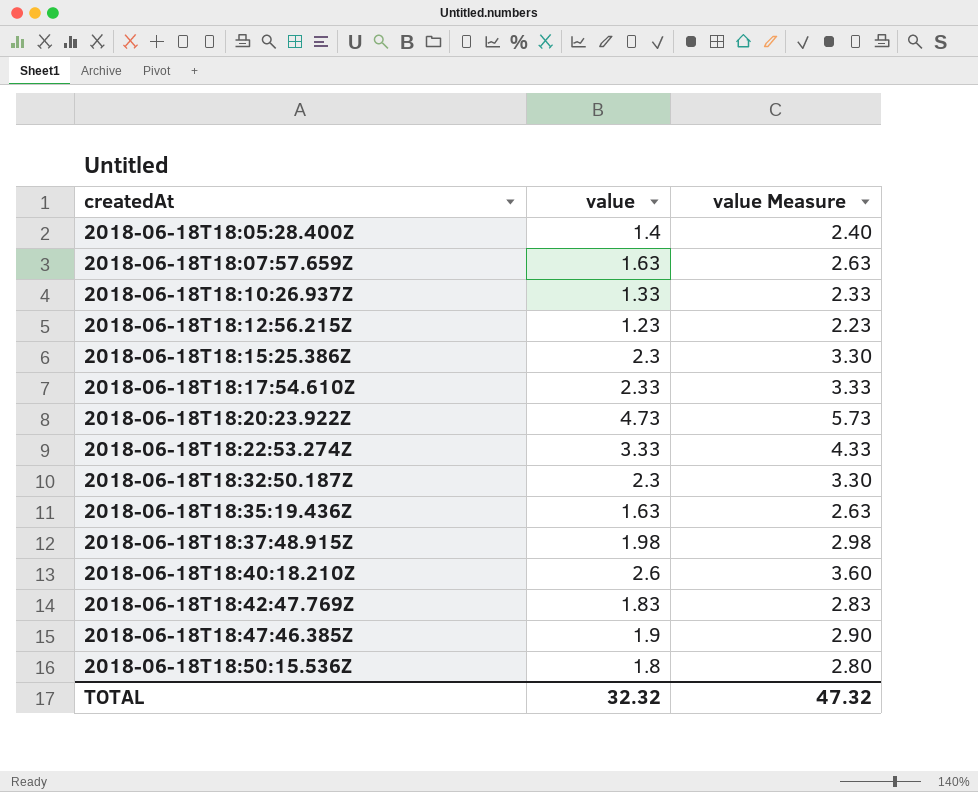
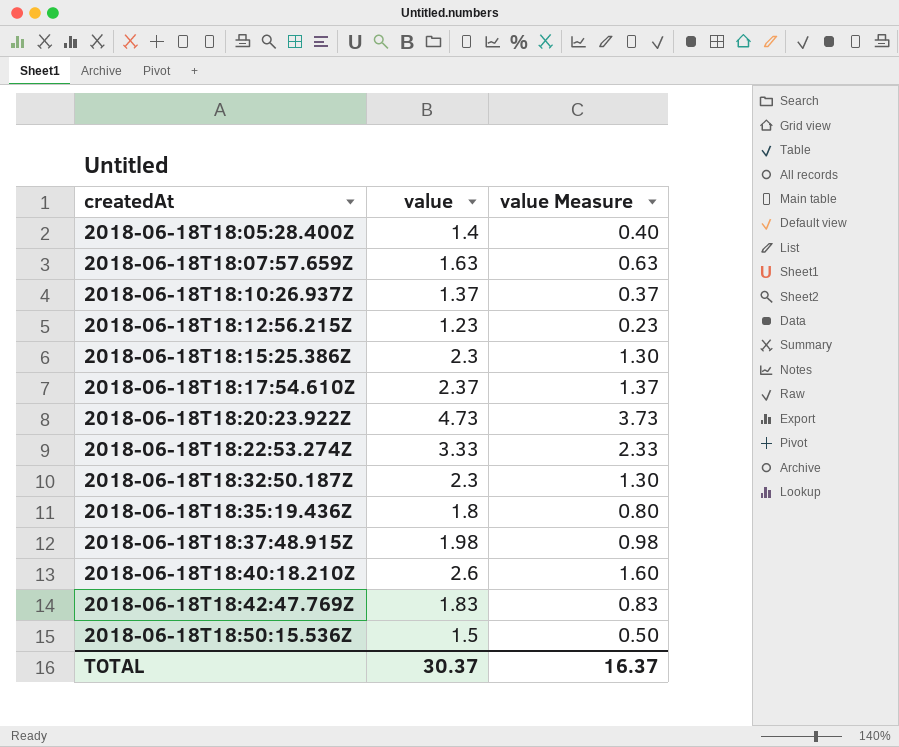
column value Measure | formula: [value] + 1 -> [value] - 1
row 2018-06-18T18:47:46.385Z: 1.9 | 2.90 -> none
2018-06-18T18:10:26.937Z | value: 1.33 -> 1.37
2018-06-18T18:17:54.610Z | value: 2.33 -> 2.37
2018-06-18T18:35:19.436Z | value: 1.63 -> 1.8
2018-06-18T18:50:15.536Z | value: 1.8 -> 1.5
TOTAL | value: 32.32 -> 30.37
TOTAL | value Measure: 47.32 -> 16.37

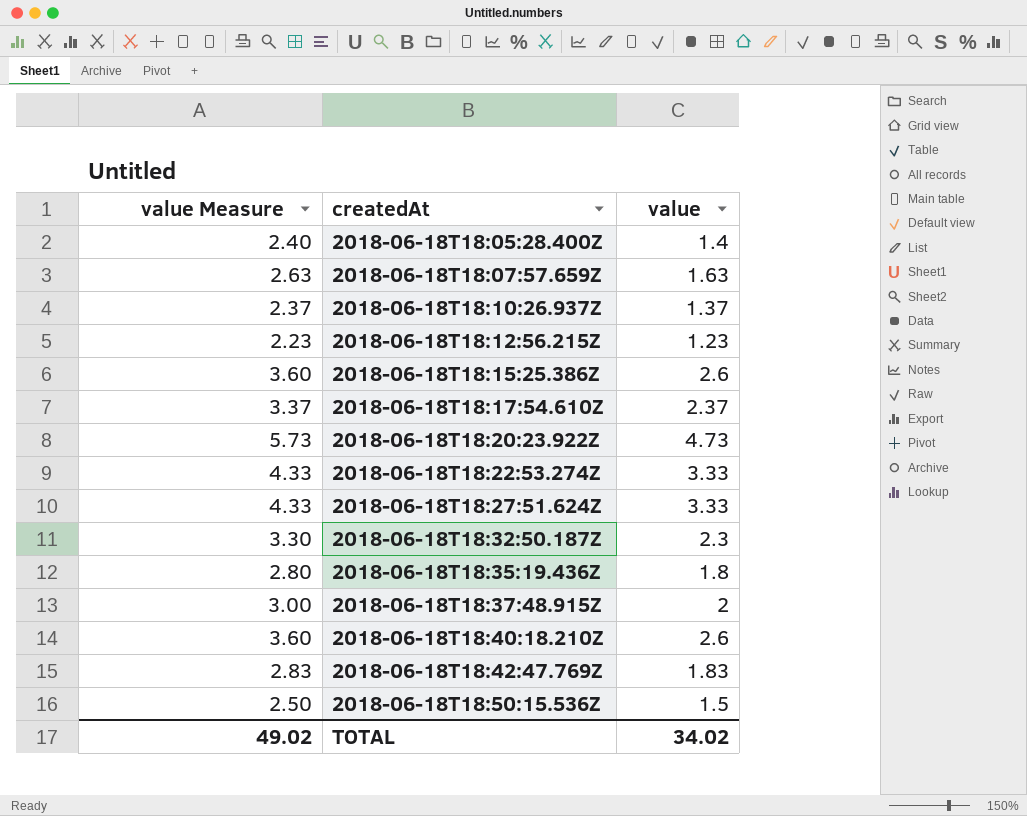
column value Measure | formula: [value] - 1 -> [value] + 1
column value Measure | position: 3 -> 1
2018-06-18T18:15:25.386Z | value: 2.3 -> 2.6
row 2018-06-18T18:27:51.624Z: none -> 4.33 | 3.33
2018-06-18T18:37:48.915Z | value: 1.98 -> 2
TOTAL | value Measure: 16.37 -> 49.02
TOTAL | value: 30.37 -> 34.02

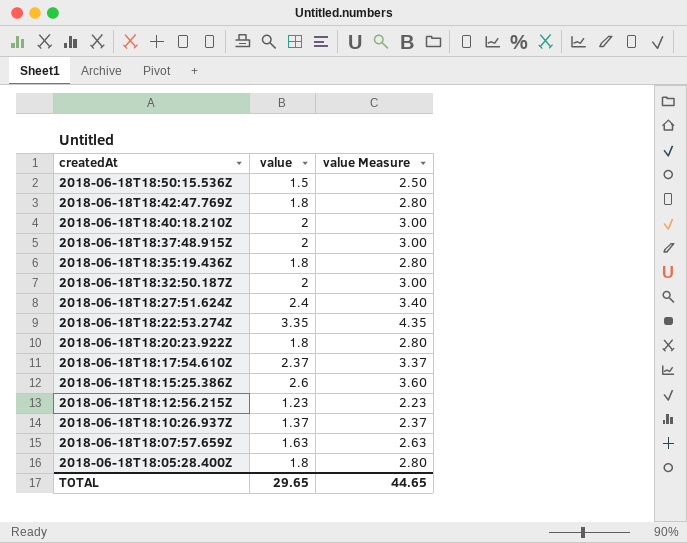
row order: createdAt ascending -> createdAt descending
column value Measure | position: 1 -> 3
2018-06-18T18:42:47.769Z | value: 1.83 -> 1.8
2018-06-18T18:42:47.769Z | value Measure: 2.83 -> 2.80
2018-06-18T18:40:18.210Z | value: 2.6 -> 2
2018-06-18T18:40:18.210Z | value Measure: 3.60 -> 3.00
2018-06-18T18:32:50.187Z | value: 2.3 -> 2
2018-06-18T18:32:50.187Z | value Measure: 3.30 -> 3.00
2018-06-18T18:27:51.624Z | value: 3.33 -> 2.4
2018-06-18T18:27:51.624Z | value Measure: 4.33 -> 3.40
2018-06-18T18:22:53.274Z | value: 3.33 -> 3.35
2018-06-18T18:22:53.274Z | value Measure: 4.33 -> 4.35
2018-06-18T18:20:23.922Z | value: 4.73 -> 1.8
2018-06-18T18:20:23.922Z | value Measure: 5.73 -> 2.80
2018-06-18T18:05:28.400Z | value: 1.4 -> 1.8
2018-06-18T18:05:28.400Z | value Measure: 2.40 -> 2.80
TOTAL | value: 34.02 -> 29.65
TOTAL | value Measure: 49.02 -> 44.65

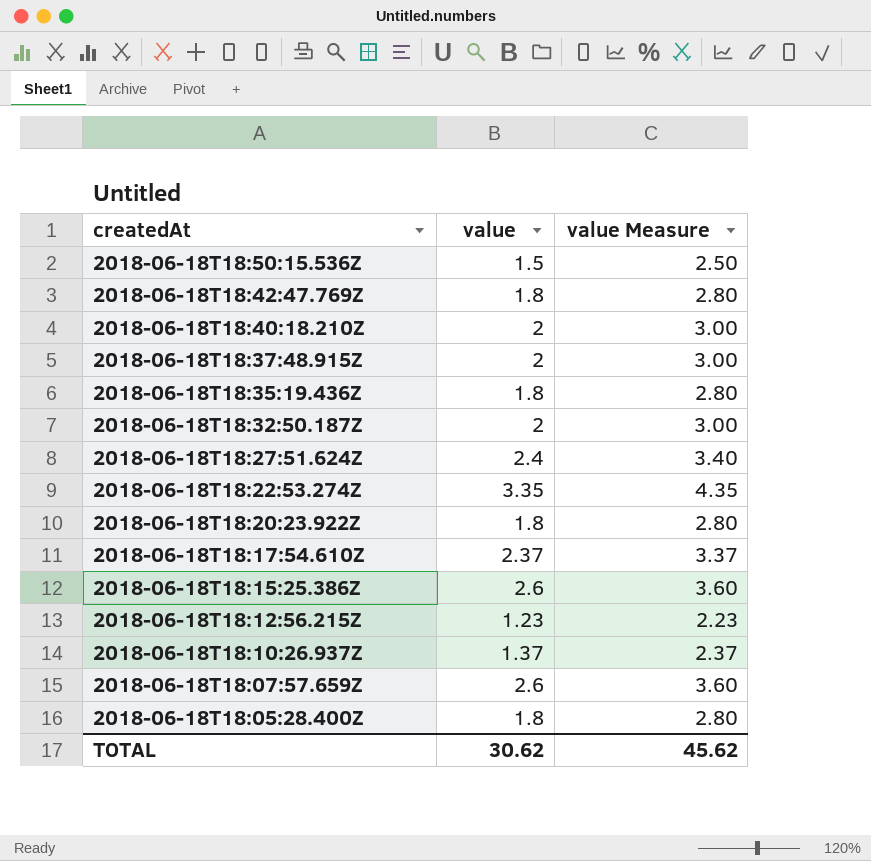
2018-06-18T18:07:57.659Z | value: 1.63 -> 2.6
2018-06-18T18:07:57.659Z | value Measure: 2.63 -> 3.60
TOTAL | value: 29.65 -> 30.62
TOTAL | value Measure: 44.65 -> 45.62

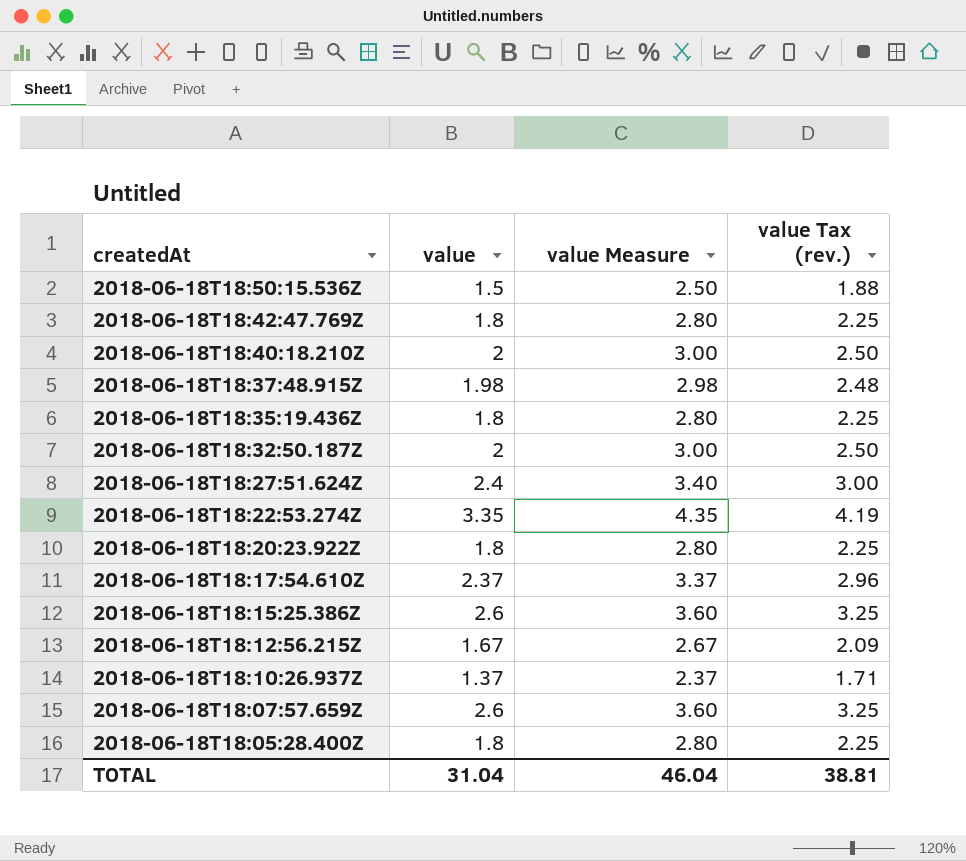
column value Tax (rev.) | formula: none -> [value] * 1.25
2018-06-18T18:37:48.915Z | value: 2 -> 1.98
2018-06-18T18:37:48.915Z | value Measure: 3.00 -> 2.98
2018-06-18T18:12:56.215Z | value: 1.23 -> 1.67
2018-06-18T18:12:56.215Z | value Measure: 2.23 -> 2.67
TOTAL | value: 30.62 -> 31.04
TOTAL | value Measure: 45.62 -> 46.04

